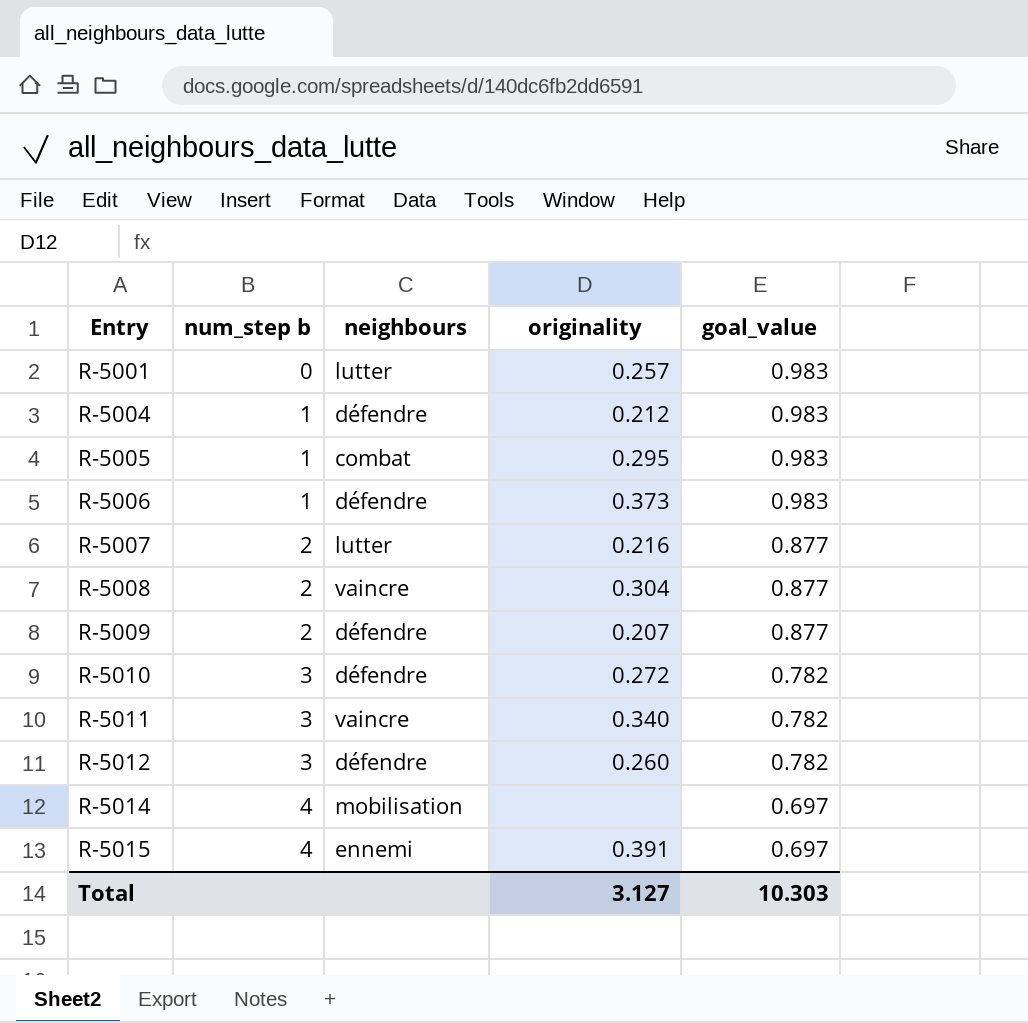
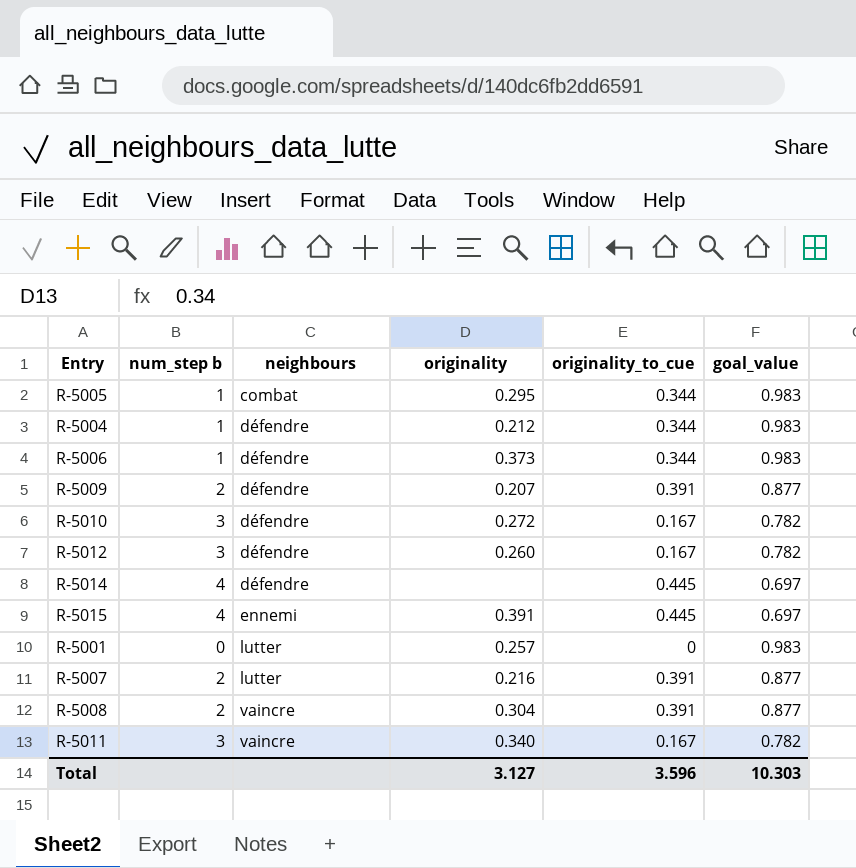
row order: Entry ascending -> neighbours ascending
column originality_to_cue | position: none -> 5
R-5014 | neighbours: mobilisation -> défendre

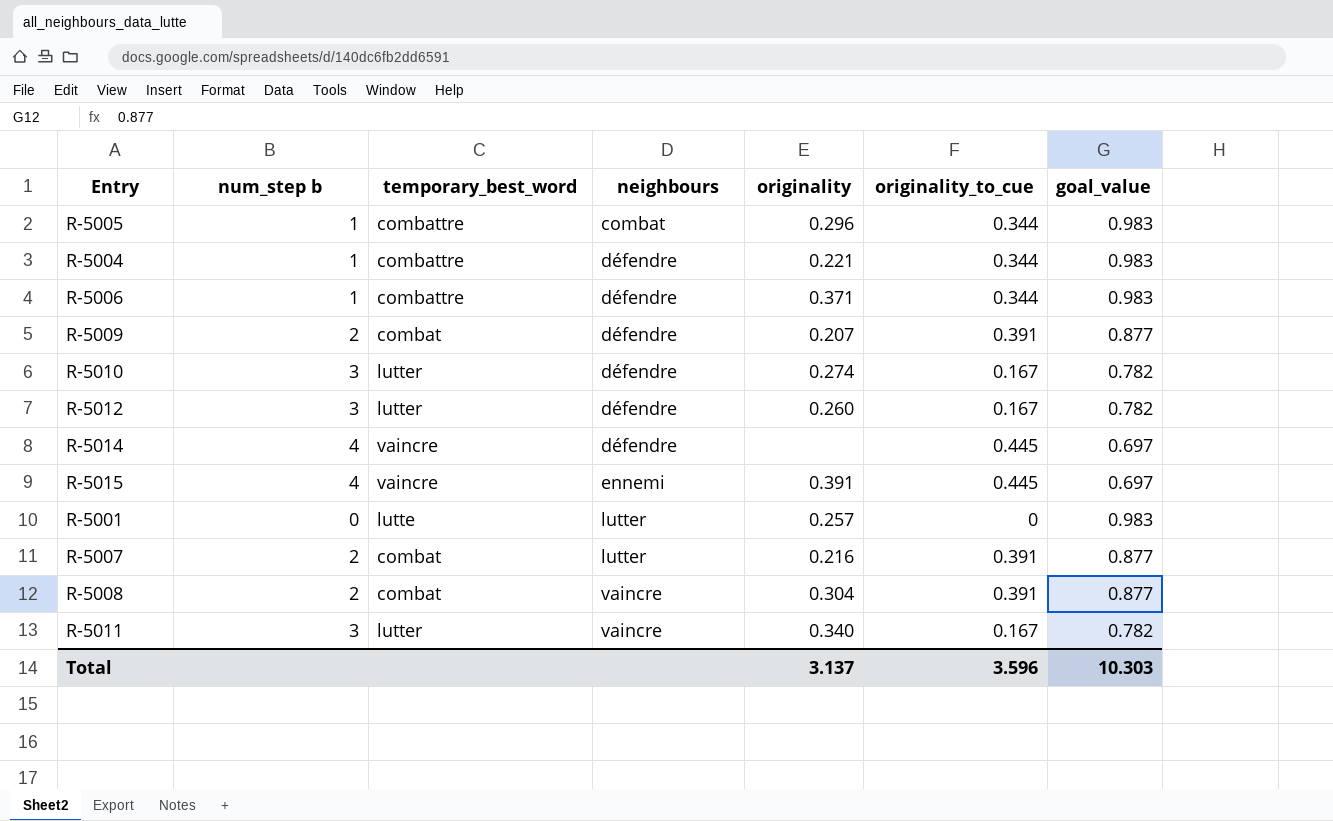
column temporary_best_word | position: none -> 3
R-5005 | originality: 0.295 -> 0.296
R-5004 | originality: 0.212 -> 0.221
R-5006 | originality: 0.373 -> 0.371
R-5010 | originality: 0.272 -> 0.274
Total | originality: 3.127 -> 3.137

